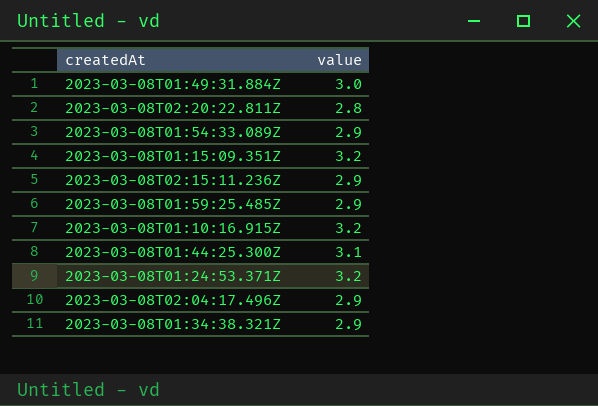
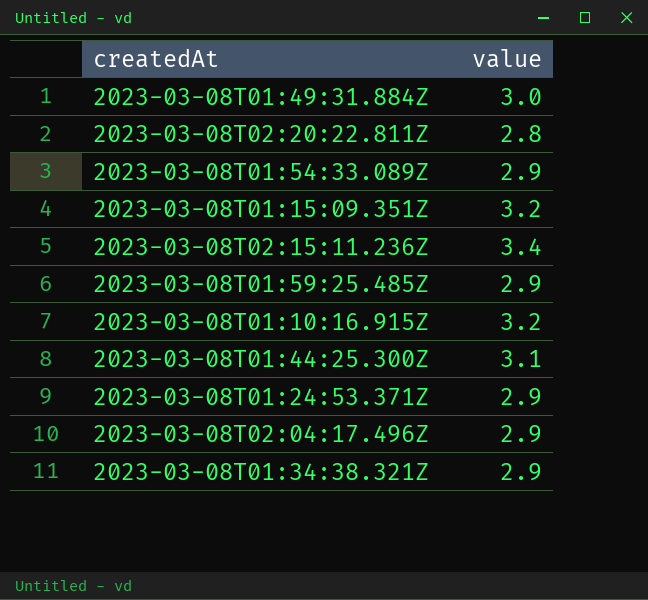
2023-03-08T02:15:11.236Z | value: 2.9 -> 3.4
2023-03-08T01:24:53.371Z | value: 3.2 -> 2.9

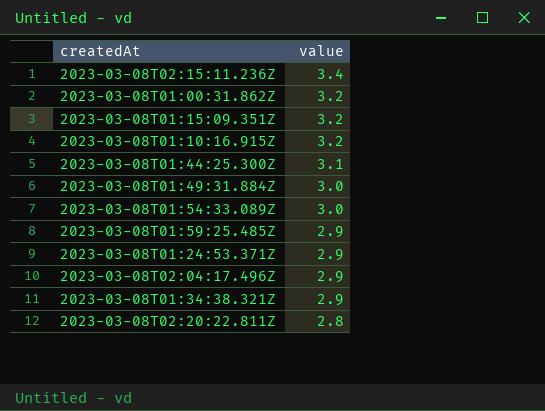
row order: none -> value descending
row 2023-03-08T01:00:31.862Z: none -> 3.2
2023-03-08T01:54:33.089Z | value: 2.9 -> 3.0

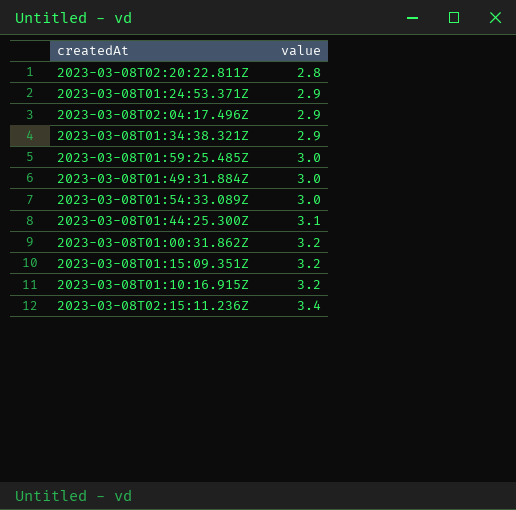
row order: value descending -> value ascending
2023-03-08T01:59:25.485Z | value: 2.9 -> 3.0

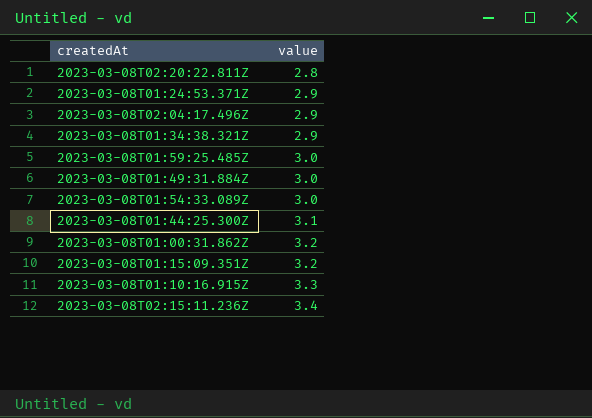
2023-03-08T01:10:16.915Z | value: 3.2 -> 3.3

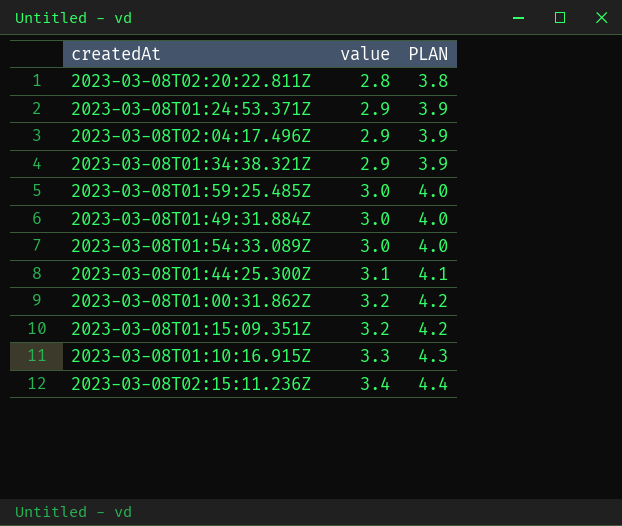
column PLAN | formula: none -> [value] + 1

